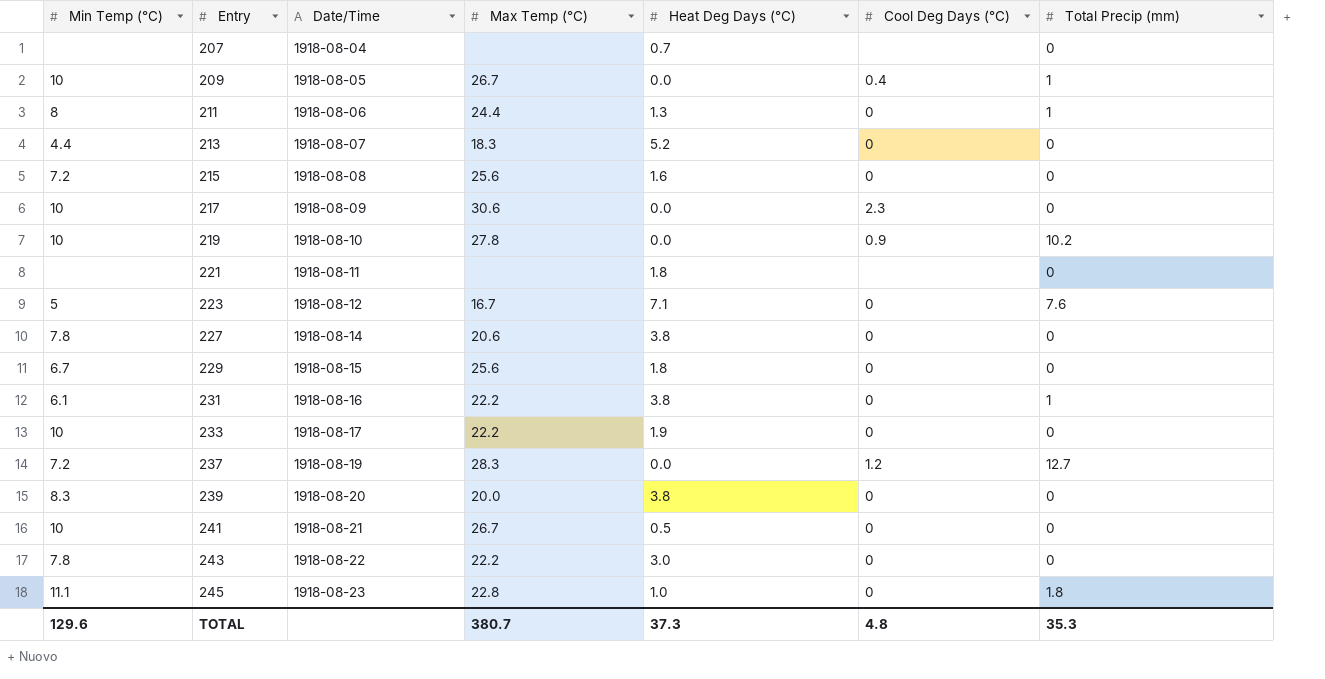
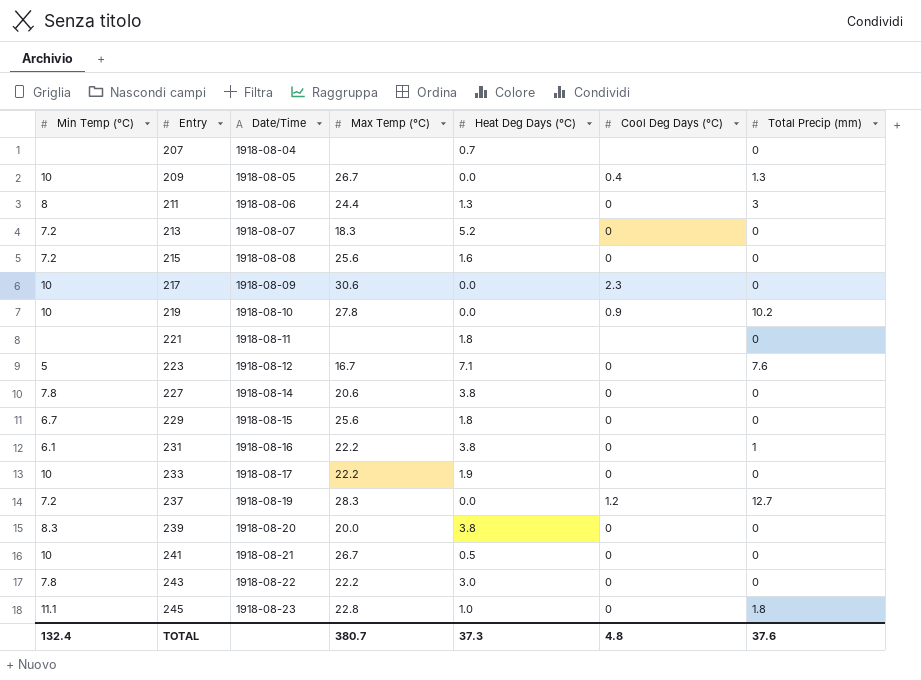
209 | Total Precip (mm): 1 -> 1.3
211 | Total Precip (mm): 1 -> 3
213 | Min Temp (°C): 4.4 -> 7.2
TOTAL | Min Temp (°C): 129.6 -> 132.4
TOTAL | Total Precip (mm): 35.3 -> 37.6

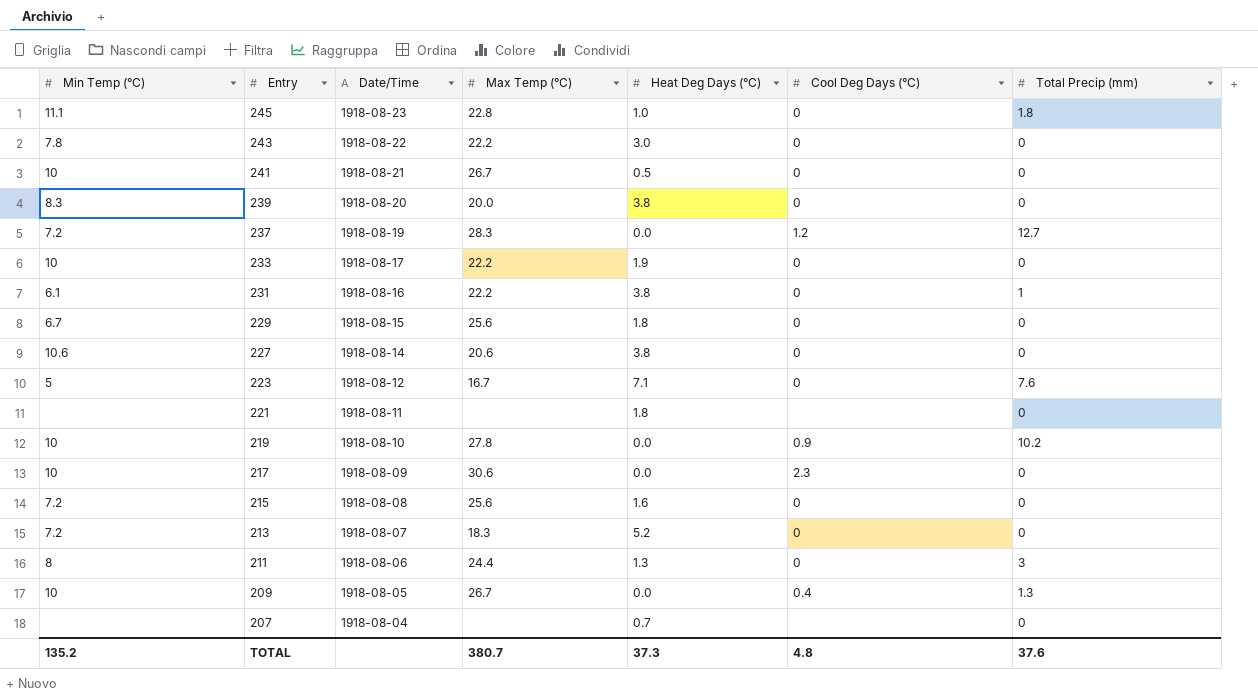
row order: Entry ascending -> Entry descending
227 | Min Temp (°C): 7.8 -> 10.6
TOTAL | Min Temp (°C): 132.4 -> 135.2

